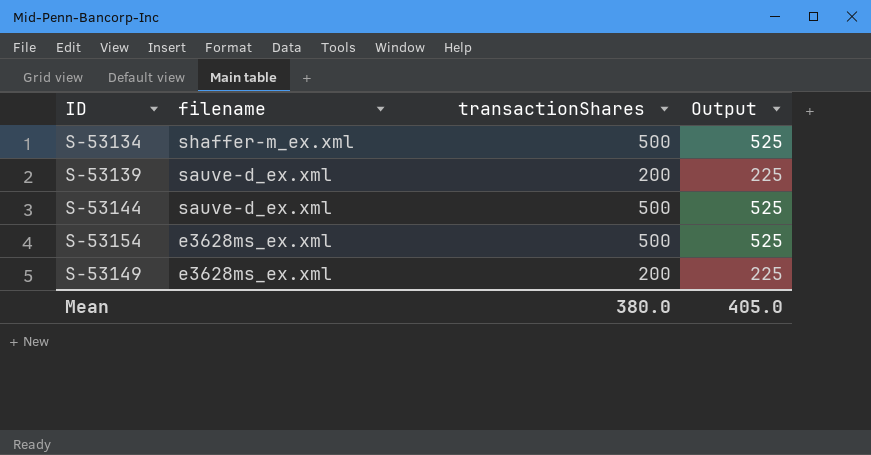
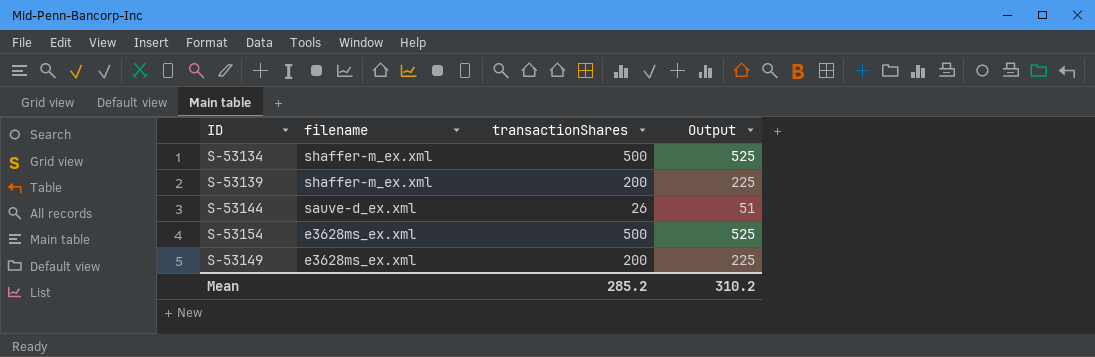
S-53139 | filename: sauve-d_ex.xml -> shaffer-m_ex.xml
S-53144 | transactionShares: 500 -> 26
S-53144 | Output: 525 -> 51
Mean | transactionShares: 380.0 -> 285.2
Mean | Output: 405.0 -> 310.2

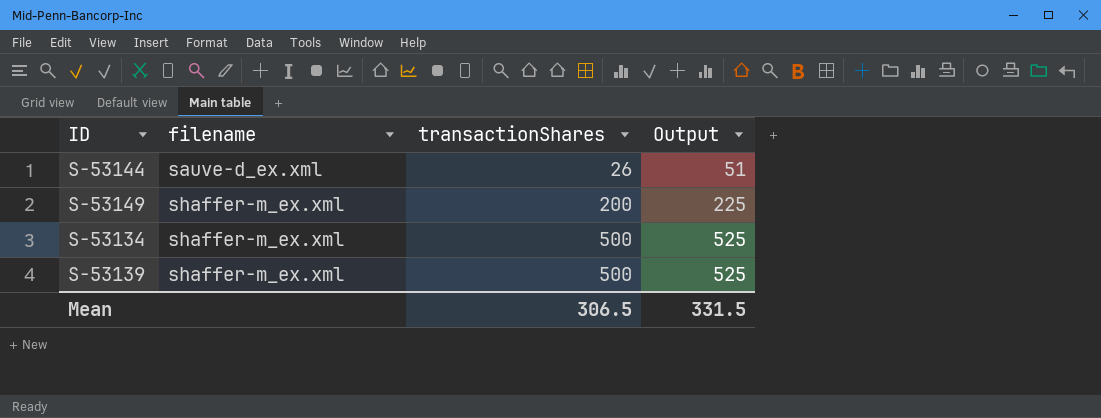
row order: filename descending -> filename ascending
row S-53154: e3628ms_ex.xml | 500 | 525 -> none
S-53149 | filename: e3628ms_ex.xml -> shaffer-m_ex.xml
S-53139 | transactionShares: 200 -> 500
S-53139 | Output: 225 -> 525
Mean | transactionShares: 285.2 -> 306.5
Mean | Output: 310.2 -> 331.5

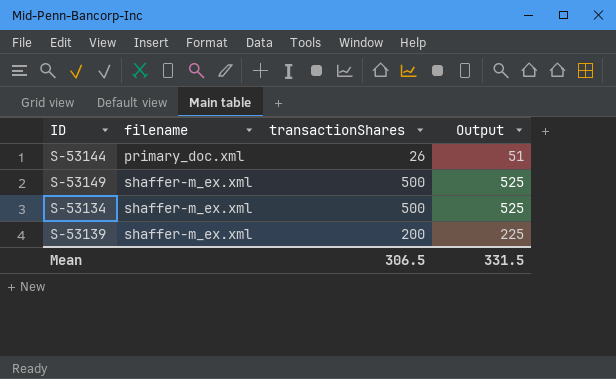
S-53144 | filename: sauve-d_ex.xml -> primary_doc.xml
S-53149 | transactionShares: 200 -> 500
S-53149 | Output: 225 -> 525
S-53139 | transactionShares: 500 -> 200
S-53139 | Output: 525 -> 225

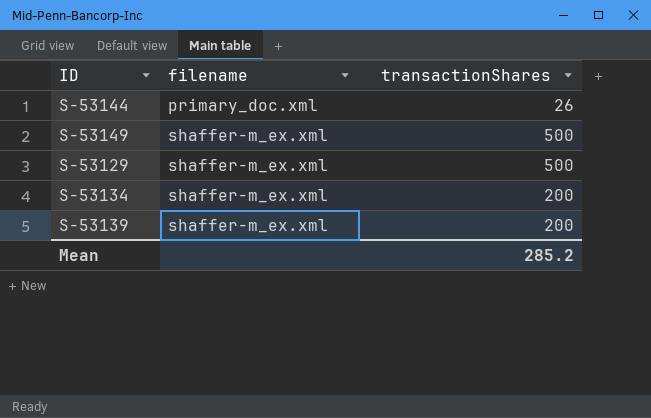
column Output | formula: [transactionShares] + 25 -> none
row S-53129: none -> shaffer-m_ex.xml | 500
S-53134 | transactionShares: 500 -> 200
Mean | transactionShares: 306.5 -> 285.2

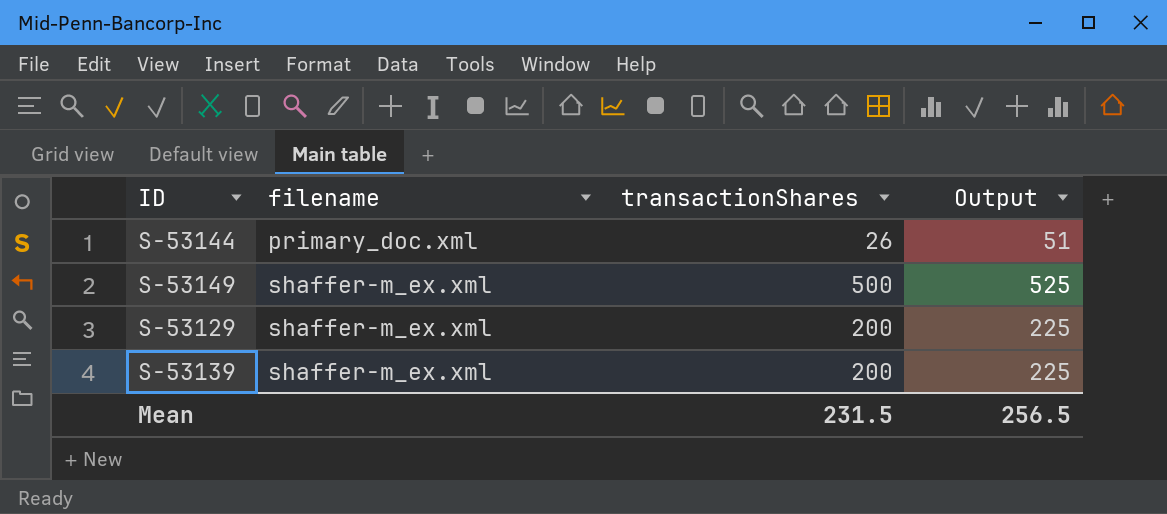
column Output | formula: none -> [transactionShares] + 25
row S-53134: shaffer-m_ex.xml | 200 -> none
S-53129 | transactionShares: 500 -> 200
Mean | transactionShares: 285.2 -> 231.5

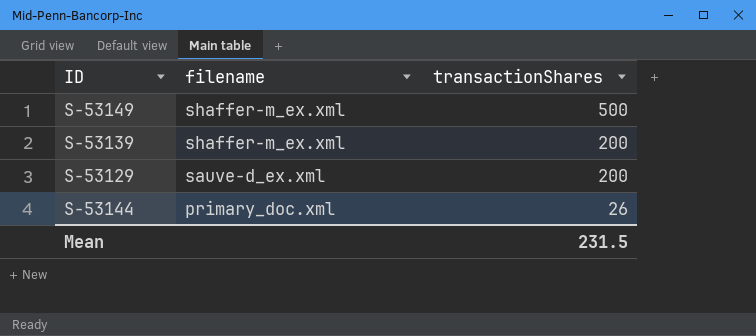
row order: filename ascending -> filename descending
column Output | formula: [transactionShares] + 25 -> none
S-53129 | filename: shaffer-m_ex.xml -> sauve-d_ex.xml

